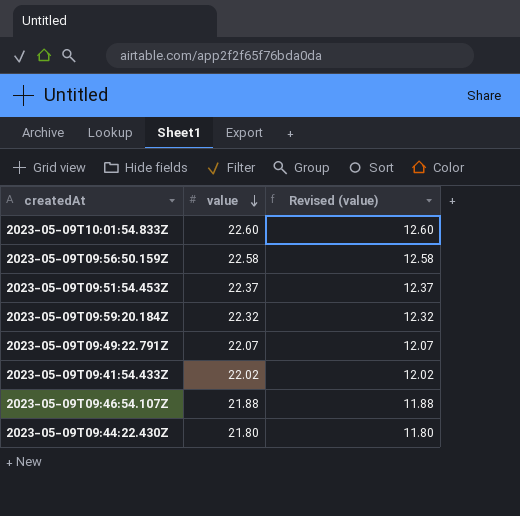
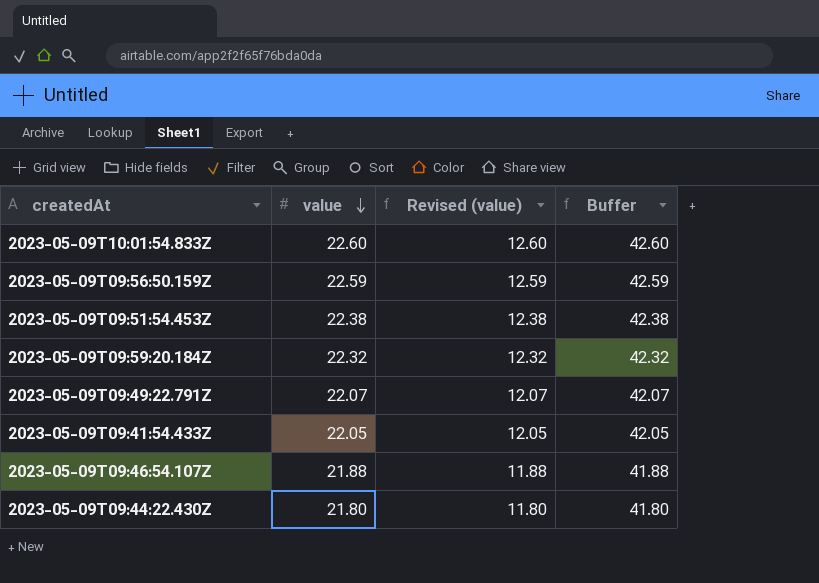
column Buffer | formula: none -> [value] + 20
2023-05-09T09:56:50.159Z | value: 22.58 -> 22.59
2023-05-09T09:56:50.159Z | Revised (value): 12.58 -> 12.59
2023-05-09T09:51:54.453Z | value: 22.37 -> 22.38
2023-05-09T09:51:54.453Z | Revised (value): 12.37 -> 12.38
2023-05-09T09:41:54.433Z | value: 22.02 -> 22.05
2023-05-09T09:41:54.433Z | Revised (value): 12.02 -> 12.05

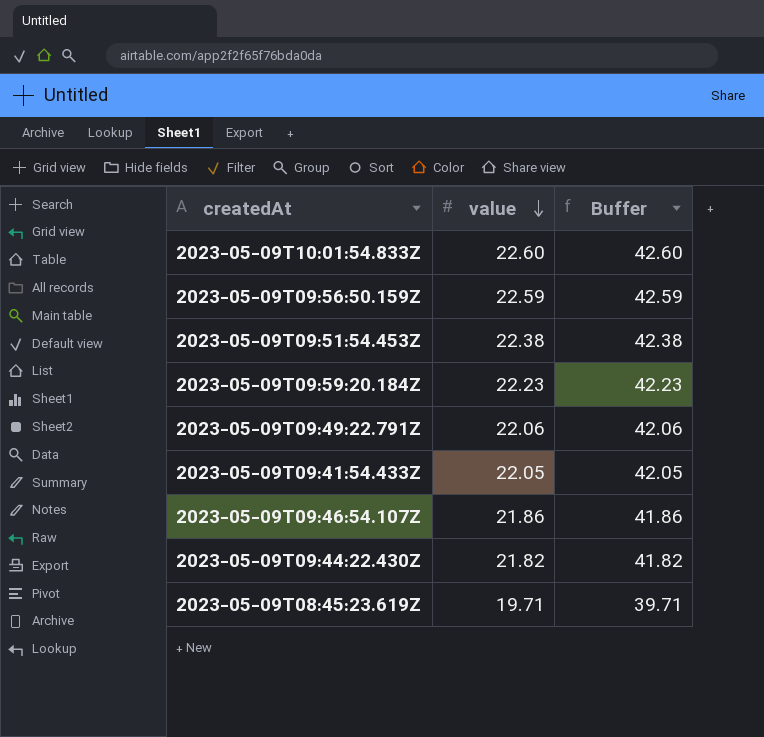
column Revised (value) | formula: [value] - 10 -> none
2023-05-09T09:59:20.184Z | value: 22.32 -> 22.23
2023-05-09T09:59:20.184Z | Buffer: 42.32 -> 42.23
2023-05-09T09:49:22.791Z | value: 22.07 -> 22.06
2023-05-09T09:49:22.791Z | Buffer: 42.07 -> 42.06
2023-05-09T09:46:54.107Z | value: 21.88 -> 21.86
2023-05-09T09:46:54.107Z | Buffer: 41.88 -> 41.86
2023-05-09T09:44:22.430Z | value: 21.80 -> 21.82
2023-05-09T09:44:22.430Z | Buffer: 41.80 -> 41.82
row 2023-05-09T08:45:23.619Z: none -> 19.71 | 39.71

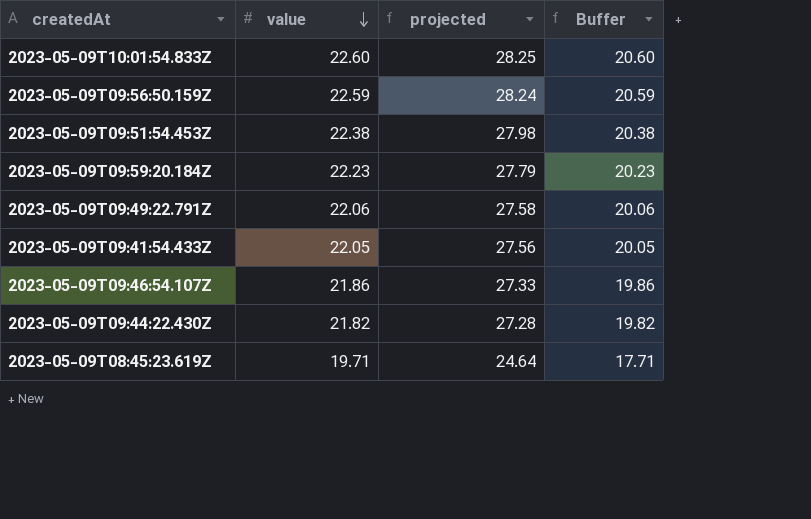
column projected | formula: none -> [value] * 1.25
column Buffer | formula: [value] + 20 -> [value] - 2

